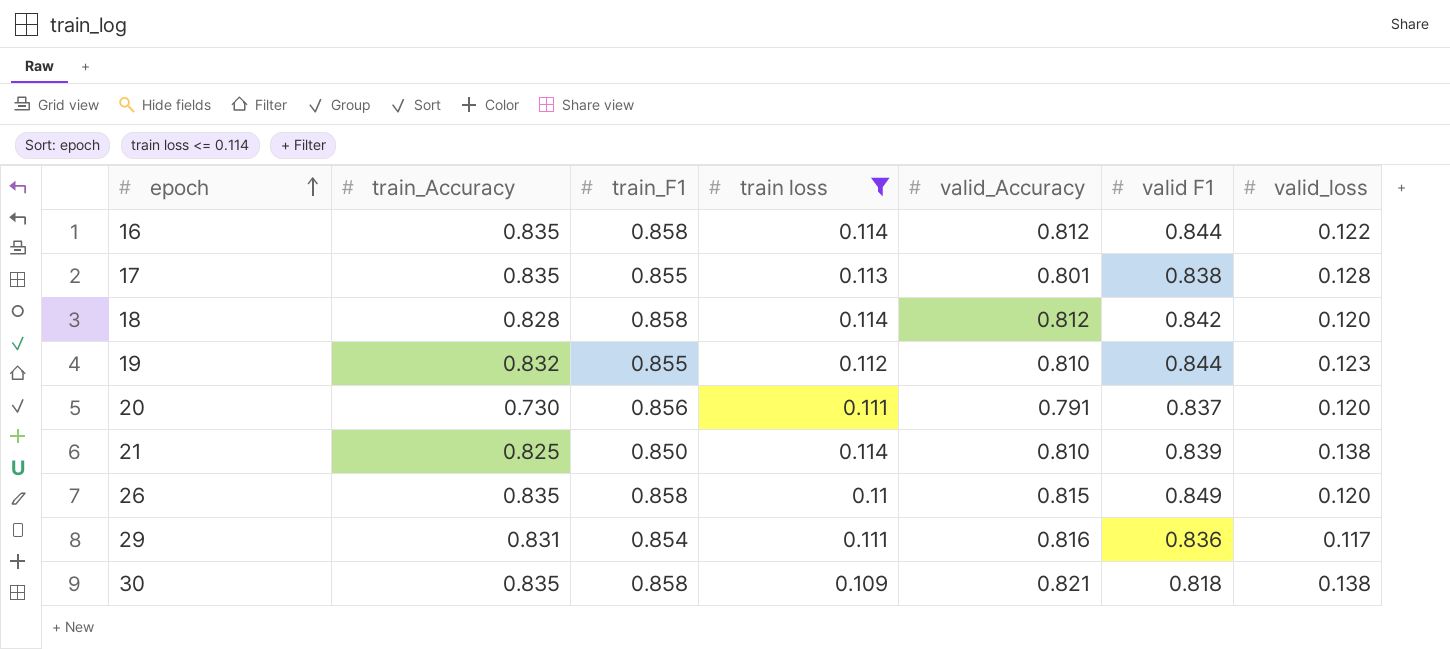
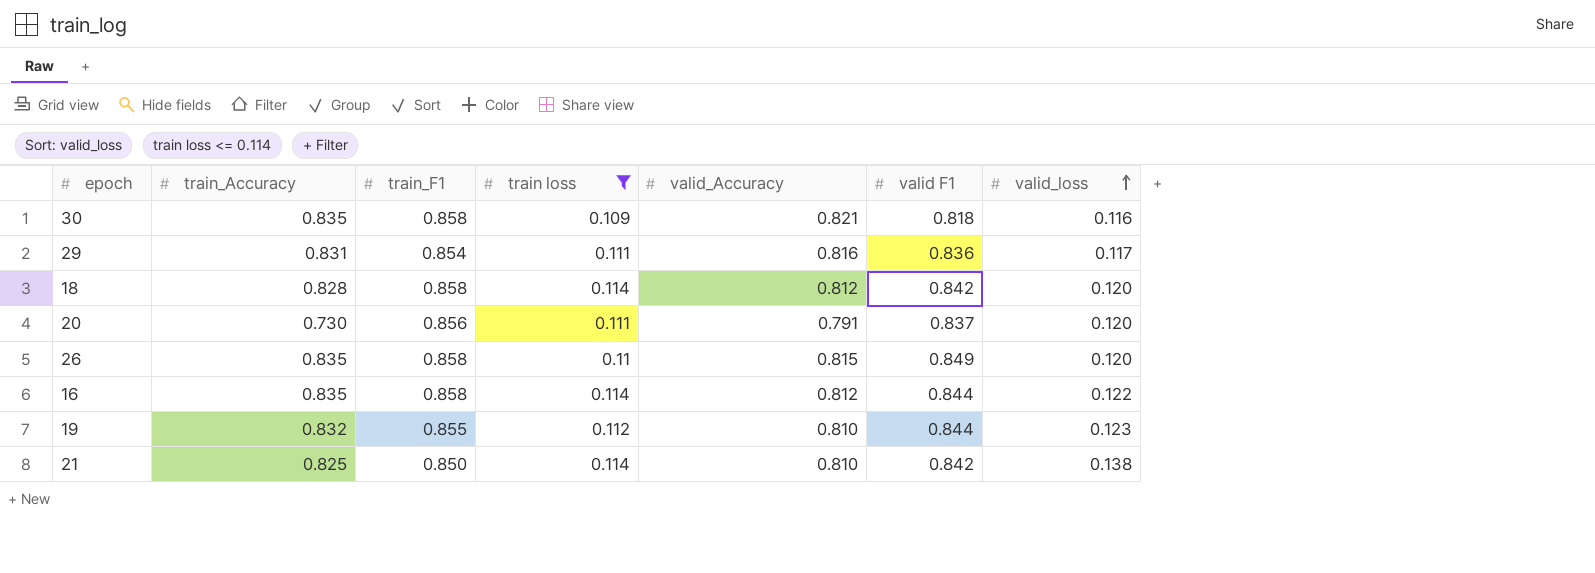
row order: epoch ascending -> valid_loss ascending
row 17: 0.835 | 0.855 | 0.113 | 0.801 | 0.838 | 0.128 -> none
30 | valid_loss: 0.138 -> 0.116
21 | valid F1: 0.839 -> 0.842

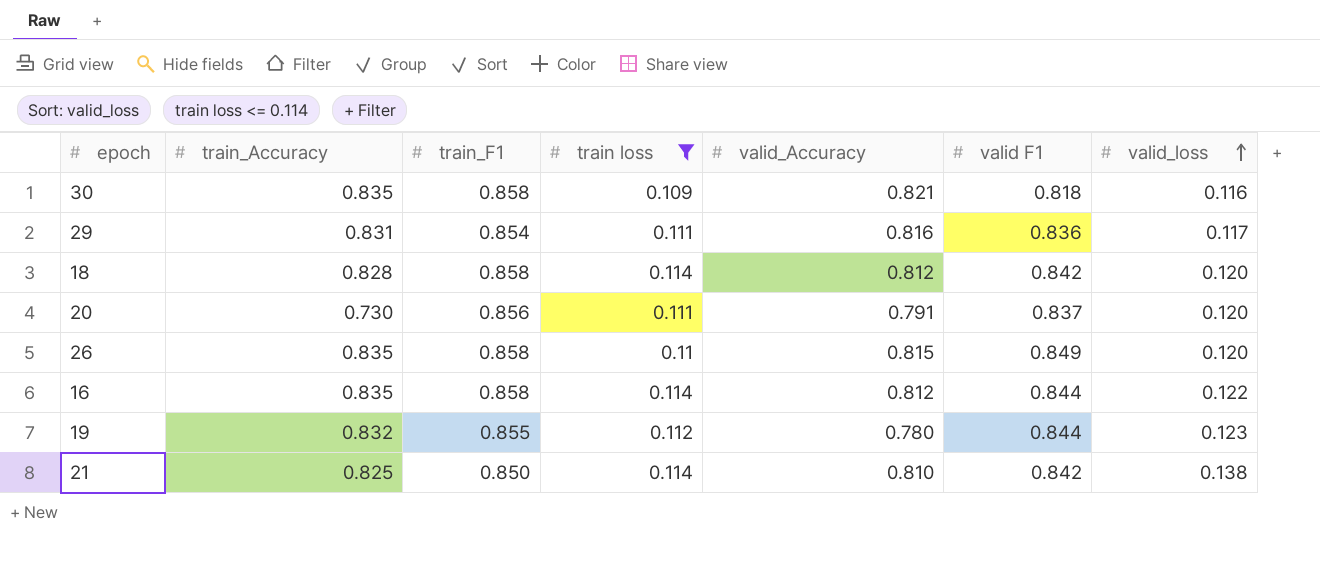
19 | valid_Accuracy: 0.810 -> 0.780

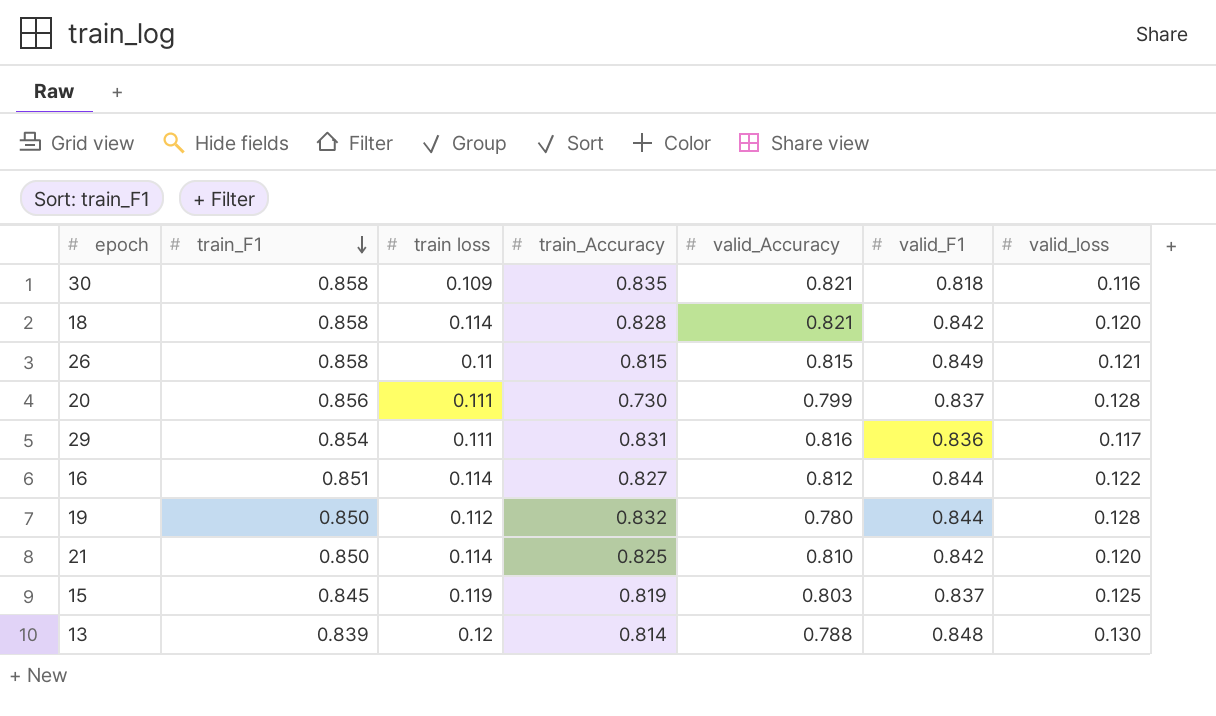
filter: train loss <= 0.114 -> none
row order: valid_loss ascending -> train_F1 descending
column train_Accuracy | position: 2 -> 4
column name: valid F1 -> valid_F1
18 | valid_Accuracy: 0.812 -> 0.821
26 | train_Accuracy: 0.835 -> 0.815
26 | valid_loss: 0.120 -> 0.121
20 | valid_Accuracy: 0.791 -> 0.799
20 | valid_loss: 0.120 -> 0.128
16 | train_F1: 0.858 -> 0.851
16 | train_Accuracy: 0.835 -> 0.827
19 | train_F1: 0.855 -> 0.850
19 | valid_loss: 0.123 -> 0.128
21 | valid_loss: 0.138 -> 0.120

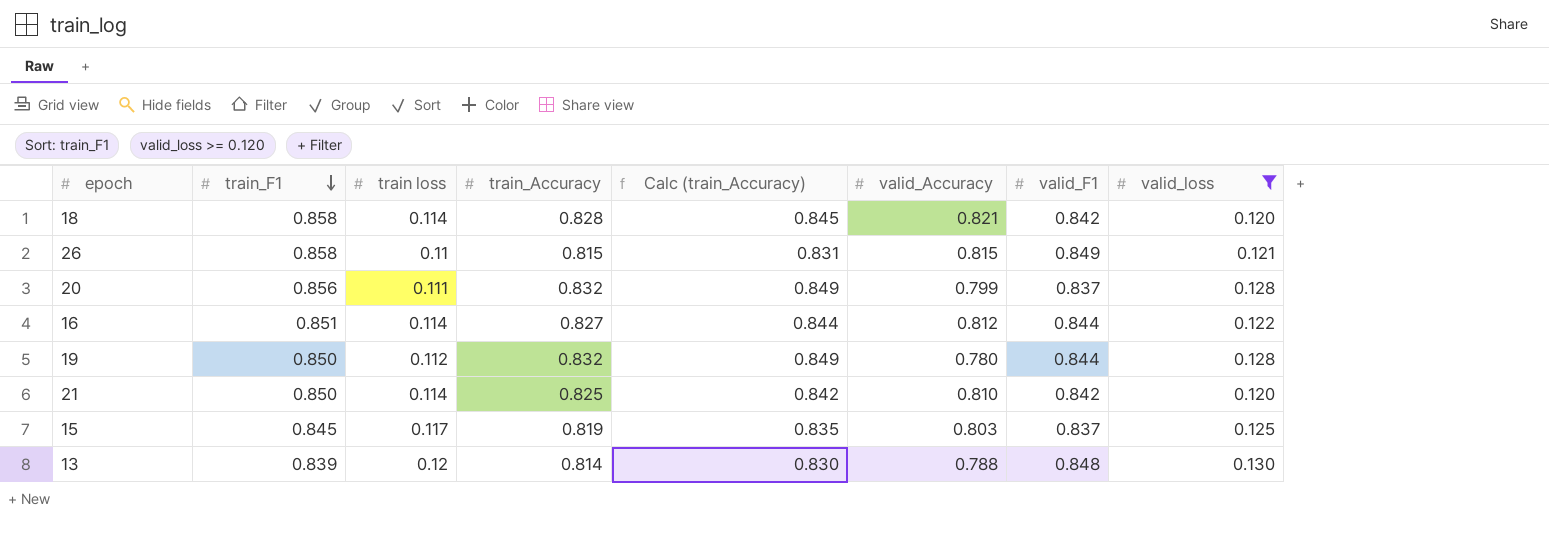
filter: none -> valid_loss >= 0.120
column Calc (train_Accuracy) | formula: none -> [train_Accuracy] * 1.02
20 | train_Accuracy: 0.730 -> 0.832
15 | train loss: 0.119 -> 0.117

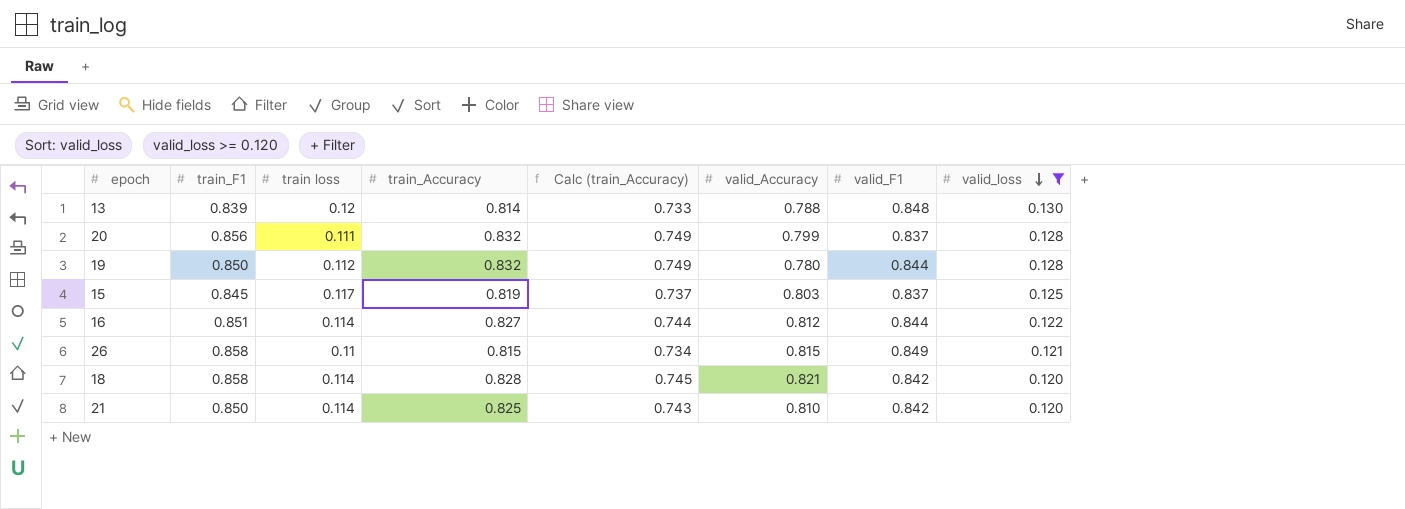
row order: train_F1 descending -> valid_loss descending
column Calc (train_Accuracy) | formula: [train_Accuracy] * 1.02 -> [train_Accuracy] * 0.9

